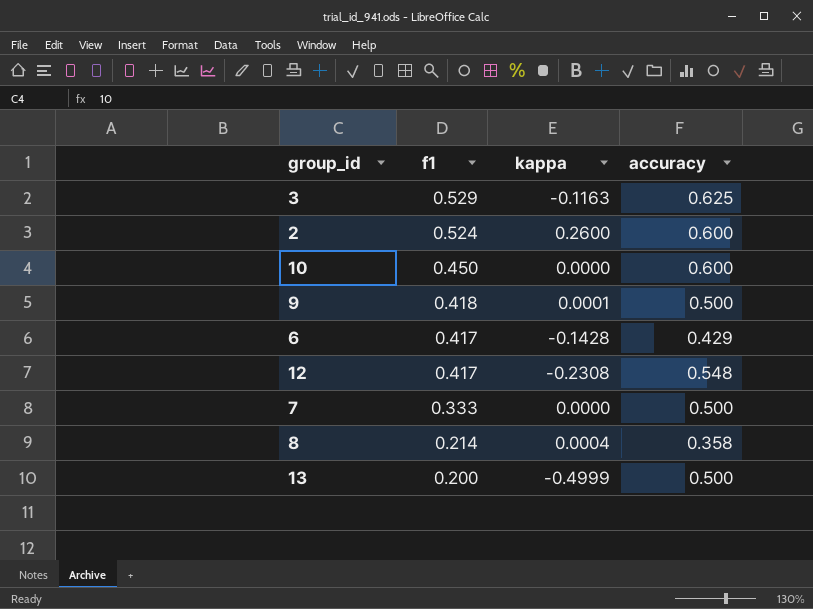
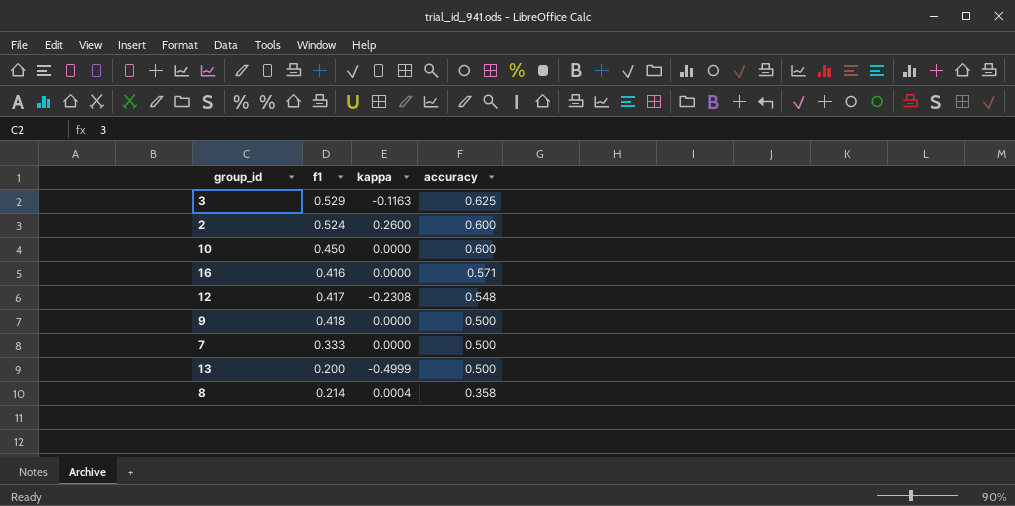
row order: f1 descending -> accuracy descending
row 6: 0.417 | -0.1428 | 0.429 -> none
row 16: none -> 0.416 | 0.0000 | 0.571
9 | kappa: 0.0001 -> 0.0000

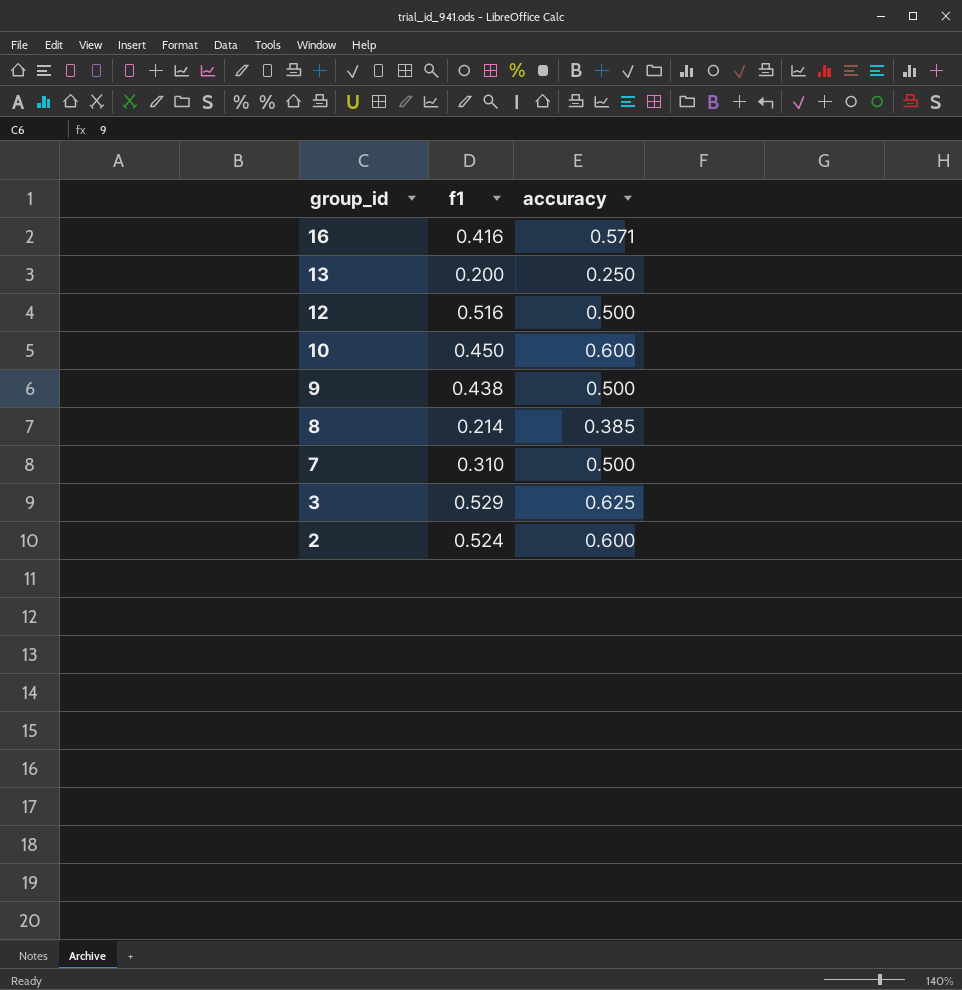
row order: accuracy descending -> group_id descending
column kappa | position: 3 -> none
13 | accuracy: 0.500 -> 0.250
12 | f1: 0.417 -> 0.516
12 | accuracy: 0.548 -> 0.500
9 | f1: 0.418 -> 0.438
8 | accuracy: 0.358 -> 0.385
7 | f1: 0.333 -> 0.310

